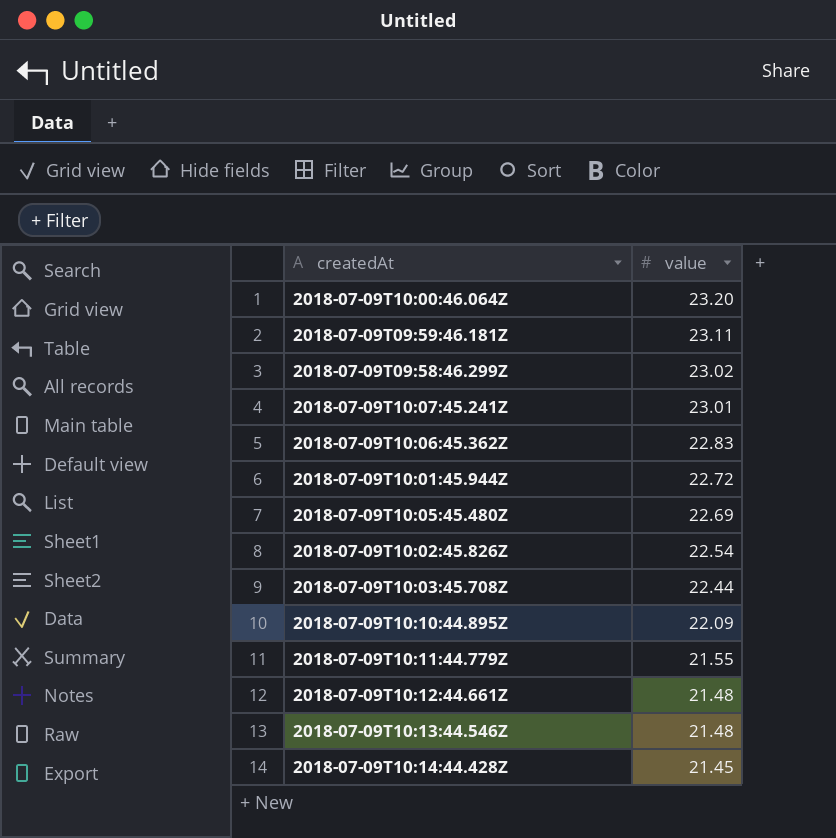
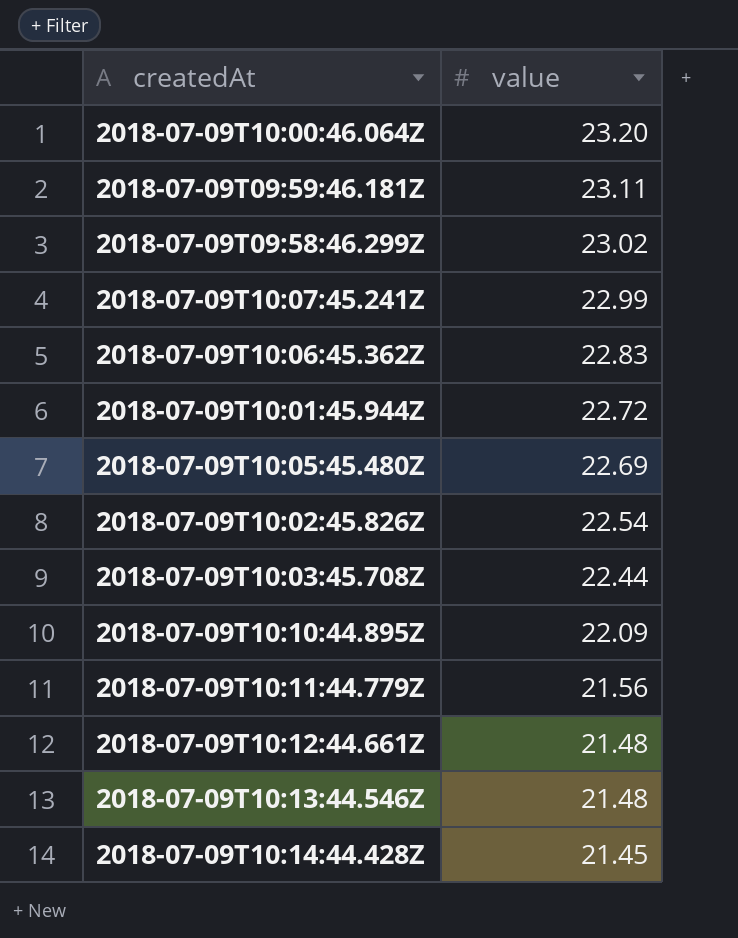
2018-07-09T10:07:45.241Z | value: 23.01 -> 22.99
2018-07-09T10:11:44.779Z | value: 21.55 -> 21.56

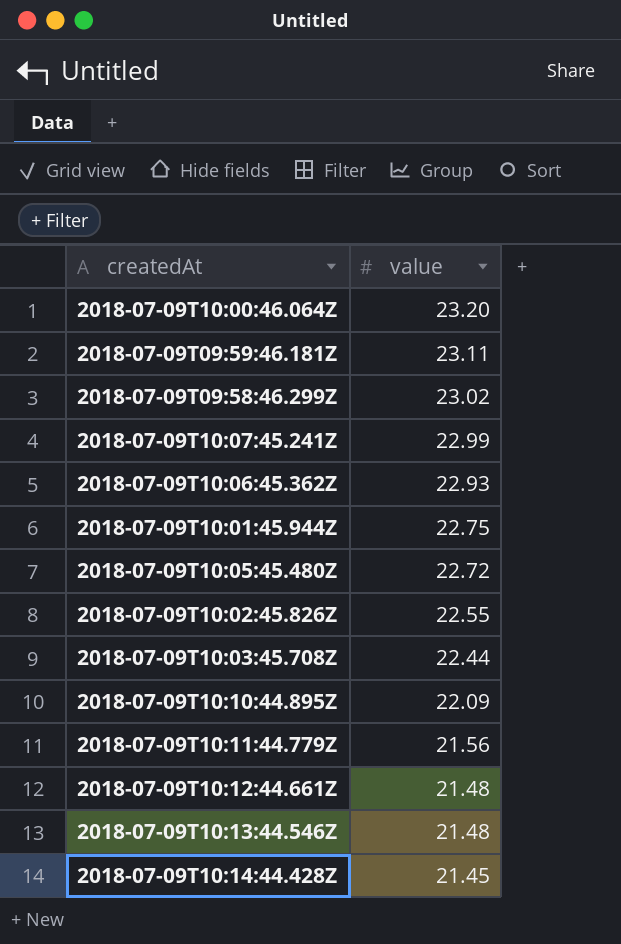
2018-07-09T10:06:45.362Z | value: 22.83 -> 22.93
2018-07-09T10:01:45.944Z | value: 22.72 -> 22.75
2018-07-09T10:05:45.480Z | value: 22.69 -> 22.72
2018-07-09T10:02:45.826Z | value: 22.54 -> 22.55

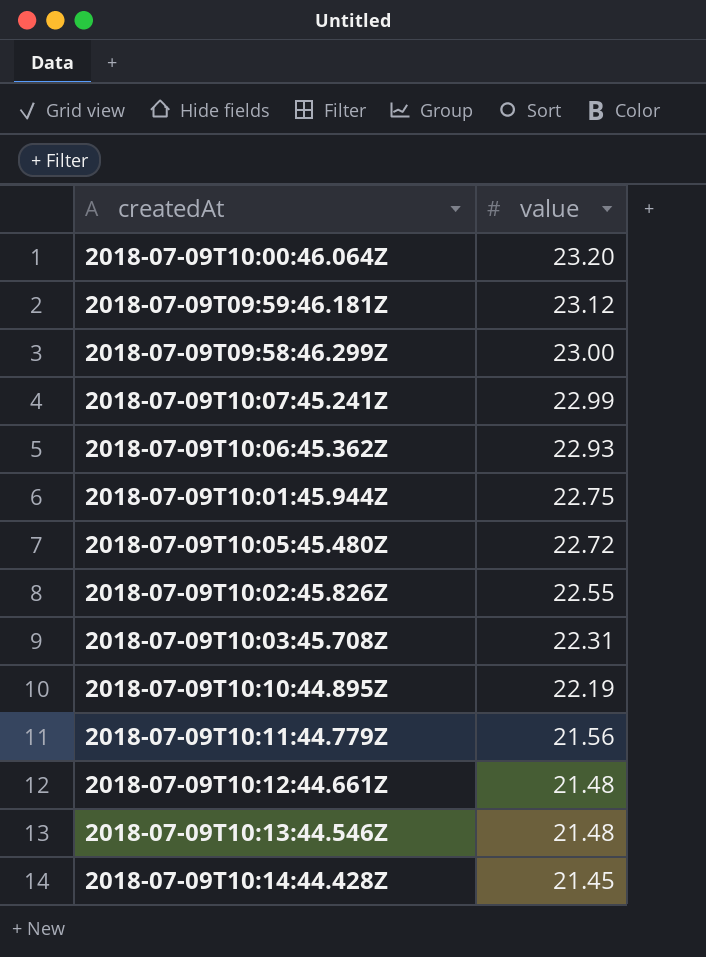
2018-07-09T09:59:46.181Z | value: 23.11 -> 23.12
2018-07-09T09:58:46.299Z | value: 23.02 -> 23.00
2018-07-09T10:03:45.708Z | value: 22.44 -> 22.31
2018-07-09T10:10:44.895Z | value: 22.09 -> 22.19

